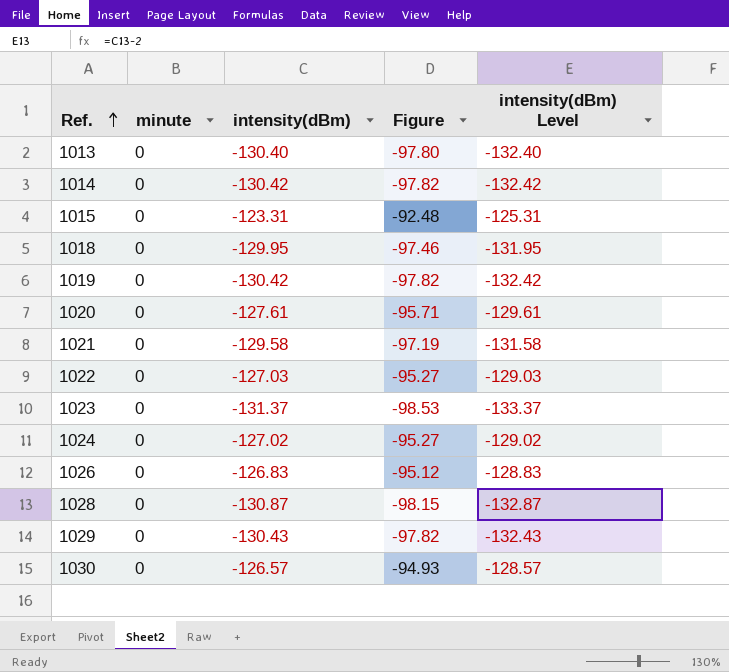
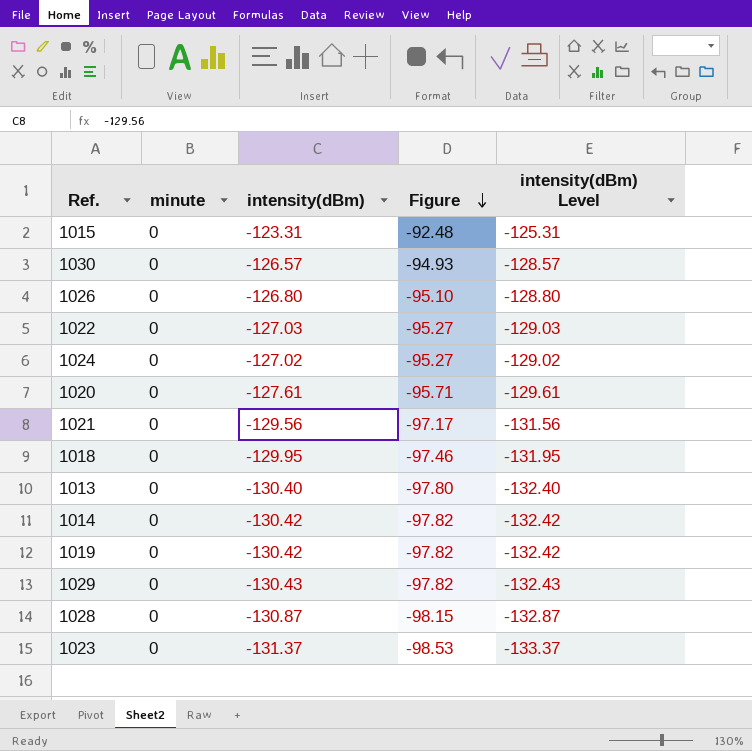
row order: Ref. ascending -> Figure descending
1026 | intensity(dBm): -126.83 -> -126.80
1026 | Figure: -95.12 -> -95.10
1026 | intensity(dBm) Level: -128.83 -> -128.80
1021 | intensity(dBm): -129.58 -> -129.56
1021 | Figure: -97.19 -> -97.17
1021 | intensity(dBm) Level: -131.58 -> -131.56

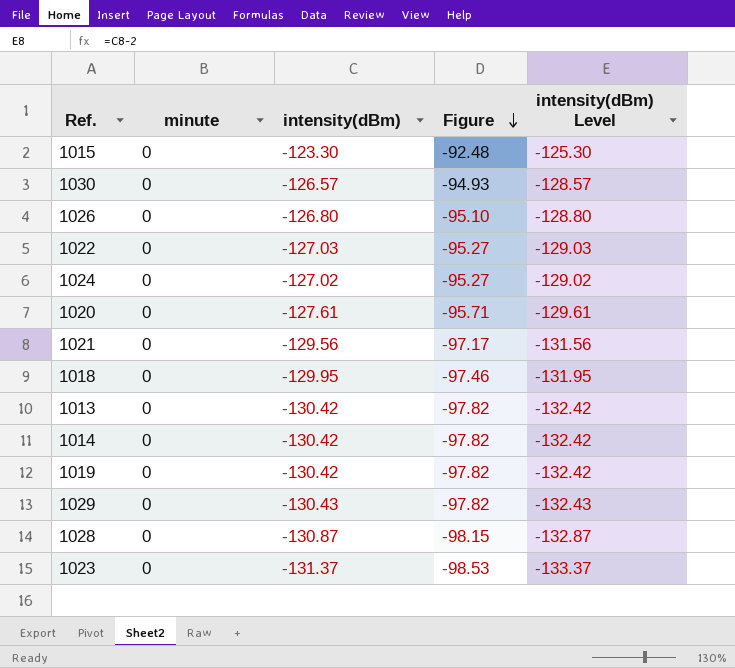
1015 | intensity(dBm): -123.31 -> -123.30
1015 | intensity(dBm) Level: -125.31 -> -125.30
1013 | intensity(dBm): -130.40 -> -130.42
1013 | Figure: -97.80 -> -97.82
1013 | intensity(dBm) Level: -132.40 -> -132.42

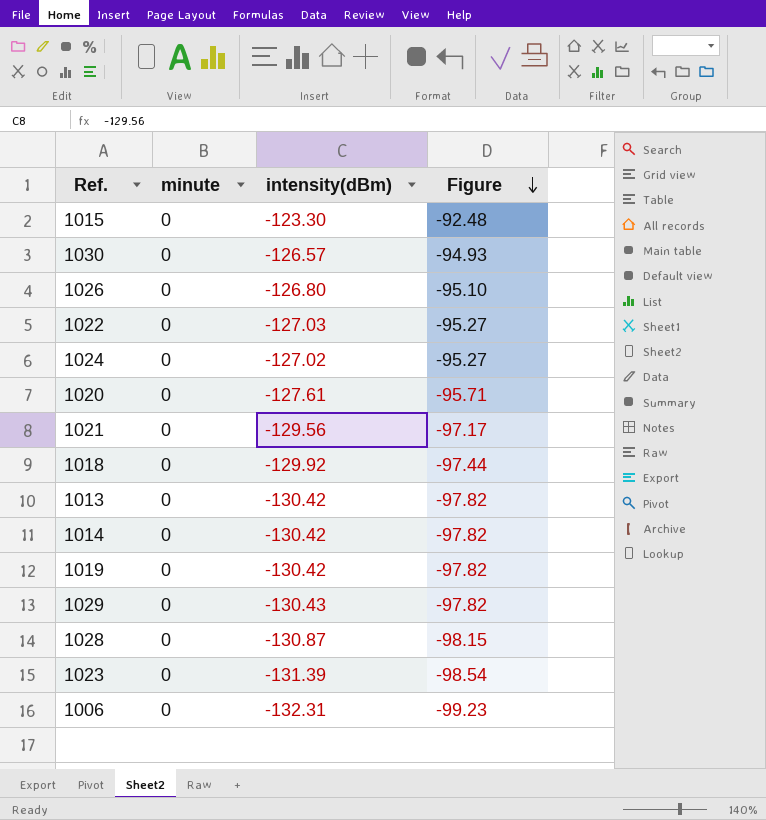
column intensity(dBm) Level | formula: [intensity(dBm)] - 2 -> none
1018 | intensity(dBm): -129.95 -> -129.92
1018 | Figure: -97.46 -> -97.44
1023 | intensity(dBm): -131.37 -> -131.39
1023 | Figure: -98.53 -> -98.54
row 1006: none -> 0 | -132.31 | -99.23

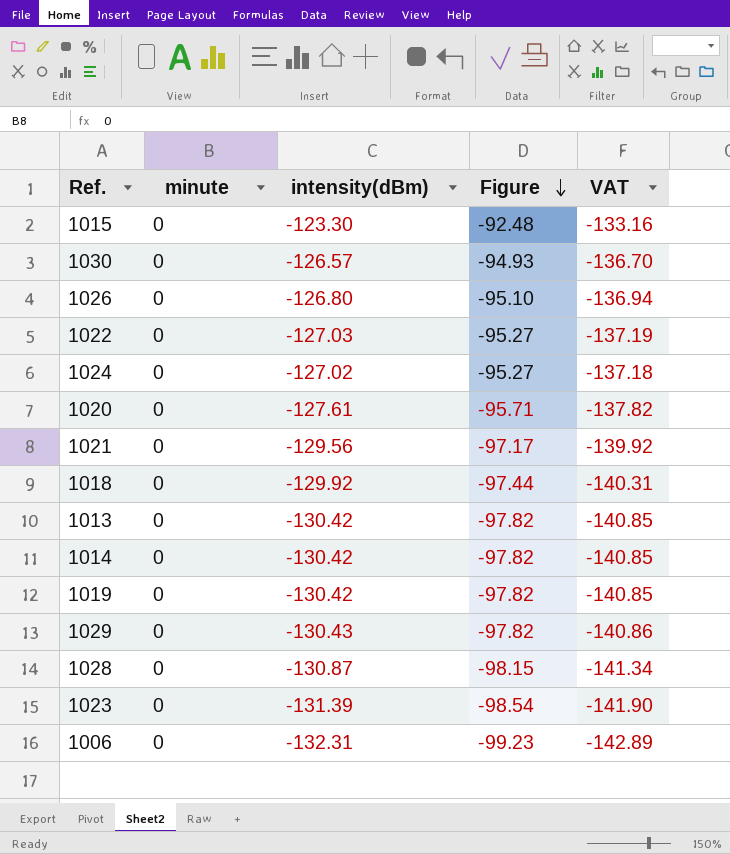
column VAT | formula: none -> [intensity(dBm)] * 1.08

